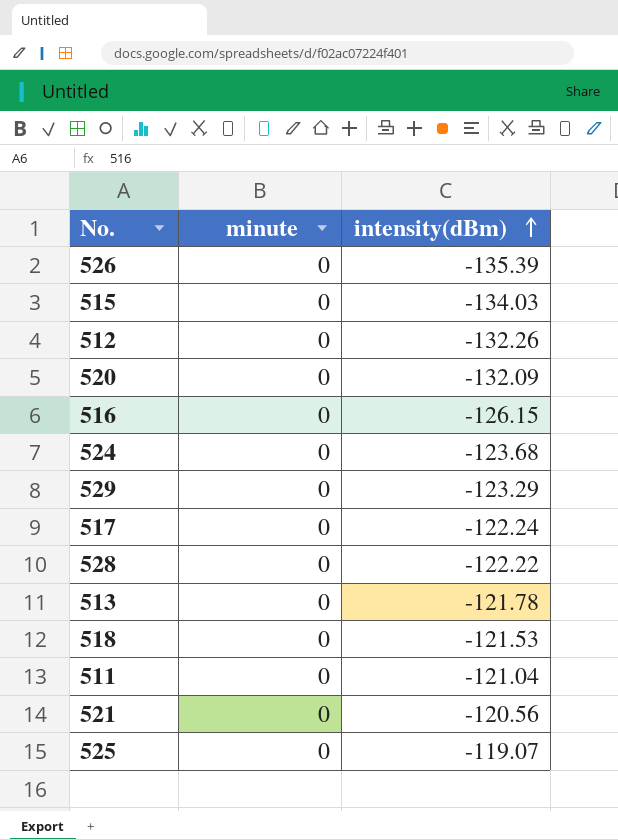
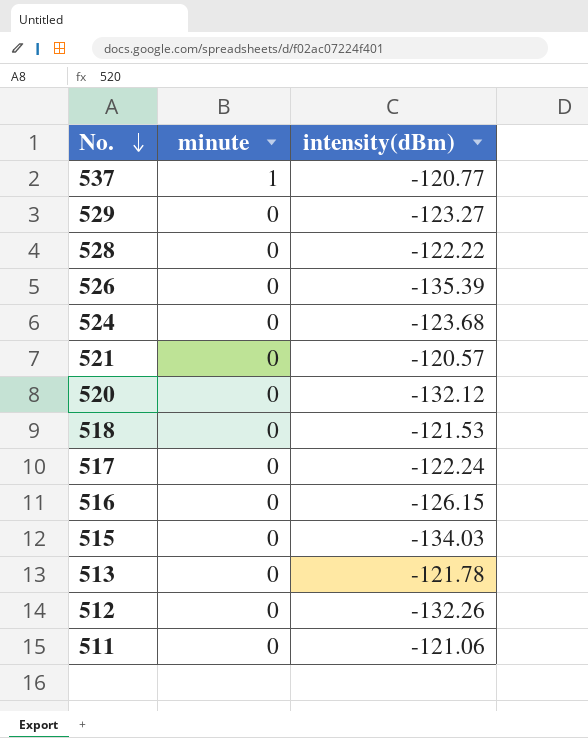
row order: intensity(dBm) ascending -> No. descending
row 525: 0 | -119.07 -> none
row 537: none -> 1 | -120.77
529 | intensity(dBm): -123.29 -> -123.27
521 | intensity(dBm): -120.56 -> -120.57
520 | intensity(dBm): -132.09 -> -132.12
511 | intensity(dBm): -121.04 -> -121.06

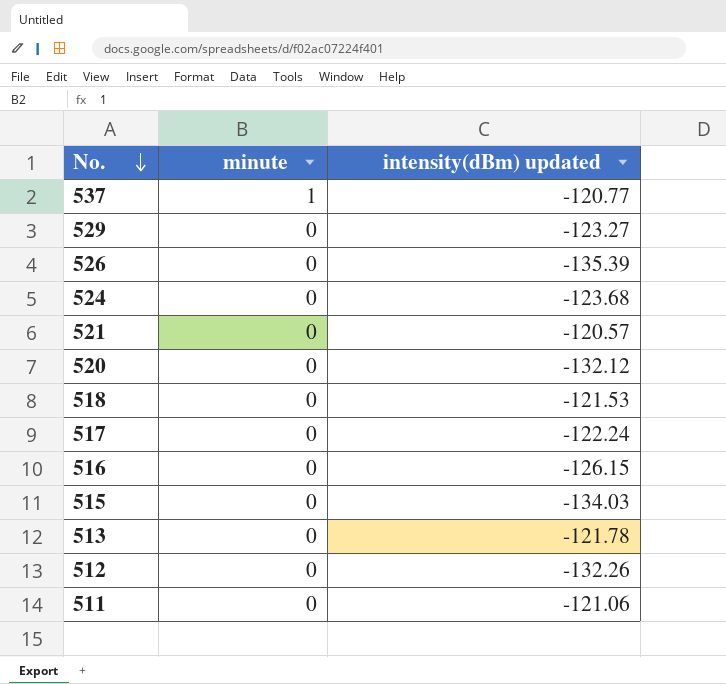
column name: intensity(dBm) -> intensity(dBm) updated
row 528: 0 | -122.22 -> none

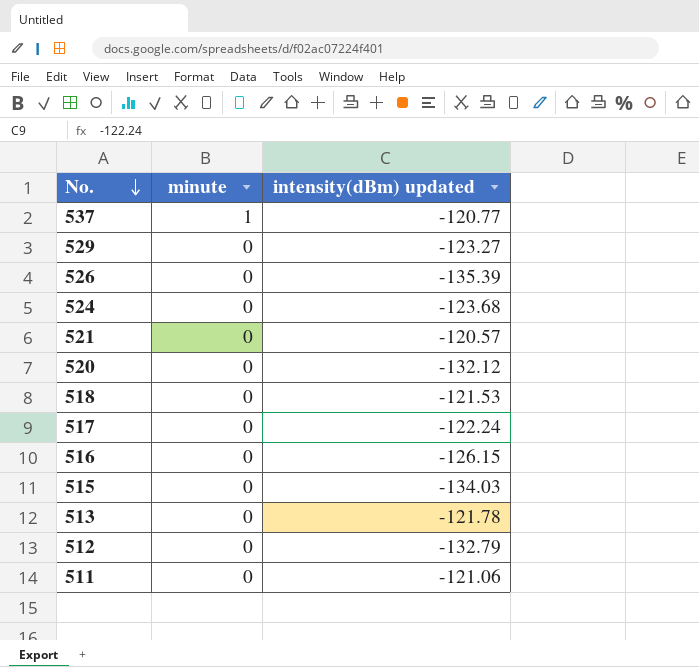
512 | intensity(dBm) updated: -132.26 -> -132.79

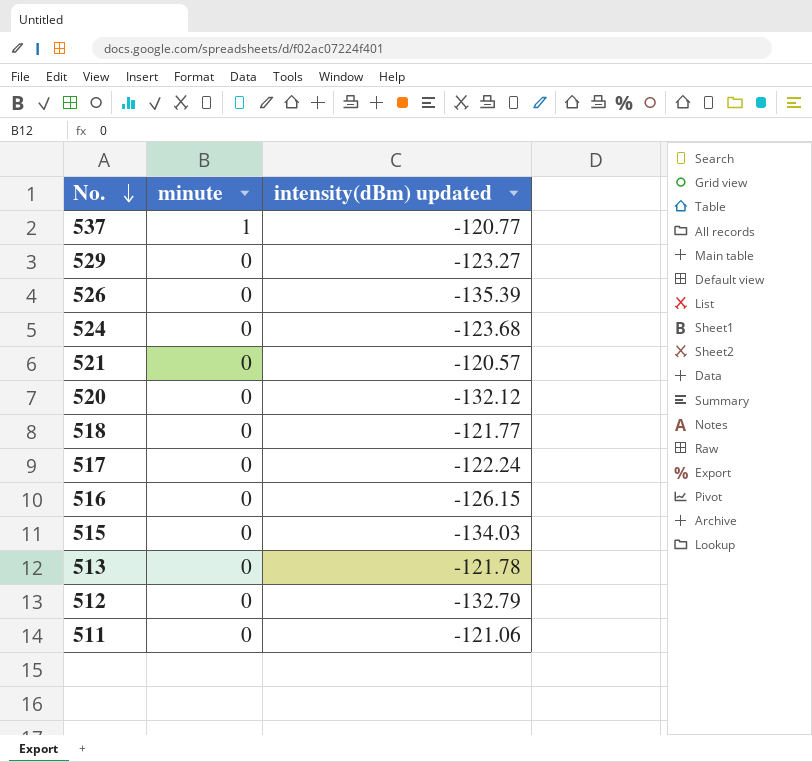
518 | intensity(dBm) updated: -121.53 -> -121.77

